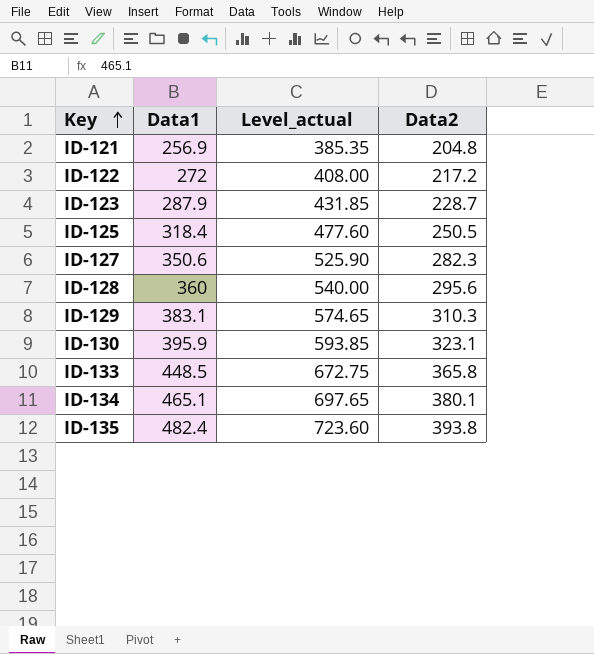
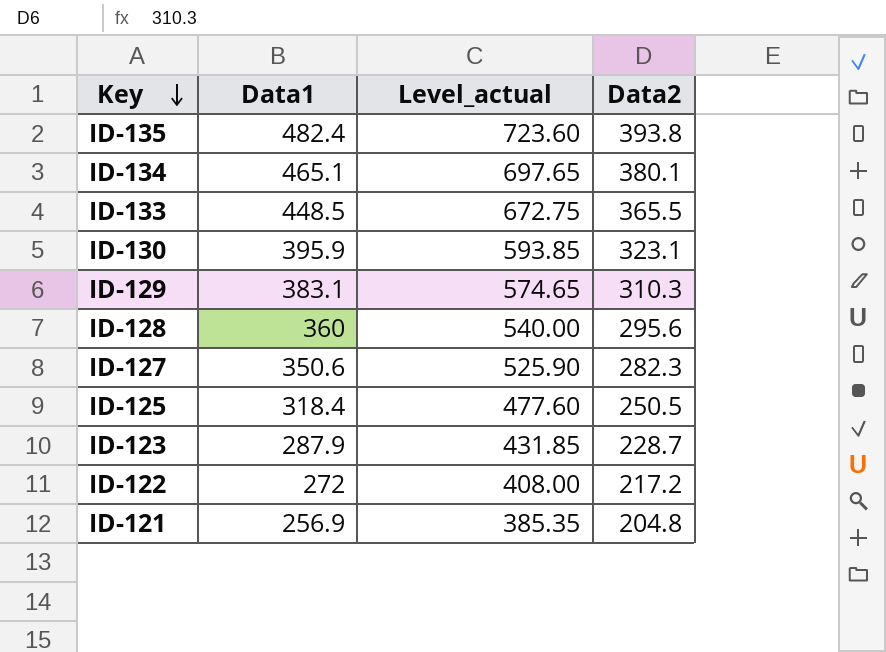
row order: Key ascending -> Key descending
ID-133 | Data2: 365.8 -> 365.5

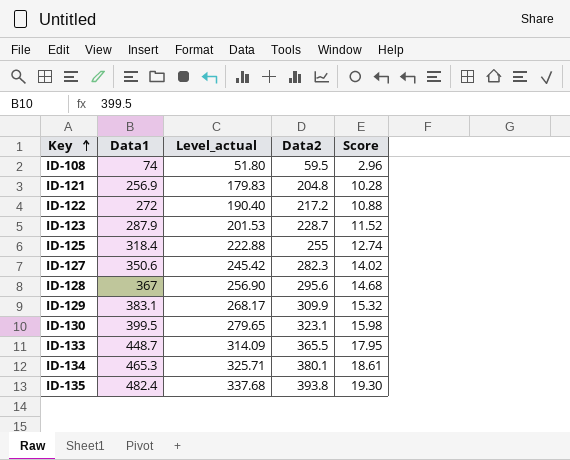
row order: Key descending -> Key ascending
column Level_actual | formula: [Data1] * 1.5 -> [Data1] * 0.7
column Score | formula: none -> [Data1] * 0.04
row ID-108: none -> 74 | 51.80 | 59.5 | 2.96
ID-125 | Data2: 250.5 -> 255
ID-128 | Data1: 360 -> 367
ID-129 | Data2: 310.3 -> 309.9
ID-130 | Data1: 395.9 -> 399.5
ID-133 | Data1: 448.5 -> 448.7
ID-134 | Data1: 465.1 -> 465.3

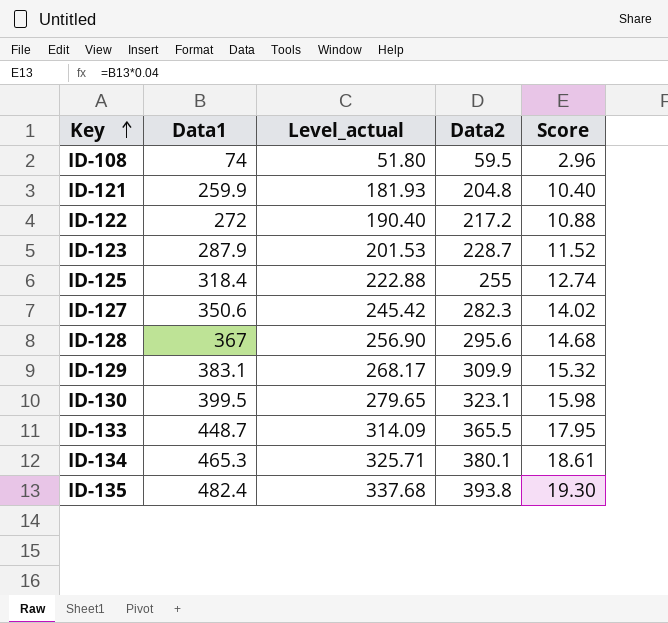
ID-121 | Data1: 256.9 -> 259.9
ID-121 | Level_actual: 179.83 -> 181.93
ID-121 | Score: 10.28 -> 10.40

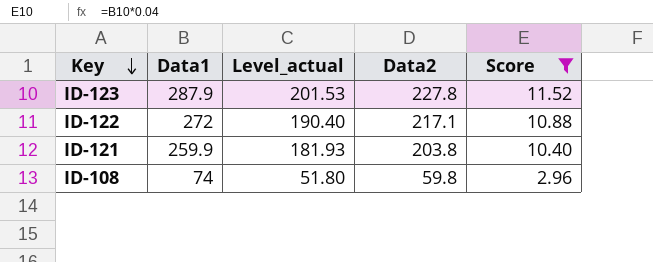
filter: none -> Score <= 11.52
row order: Key ascending -> Key descending
ID-123 | Data2: 228.7 -> 227.8
ID-122 | Data2: 217.2 -> 217.1
ID-121 | Data2: 204.8 -> 203.8
ID-108 | Data2: 59.5 -> 59.8

